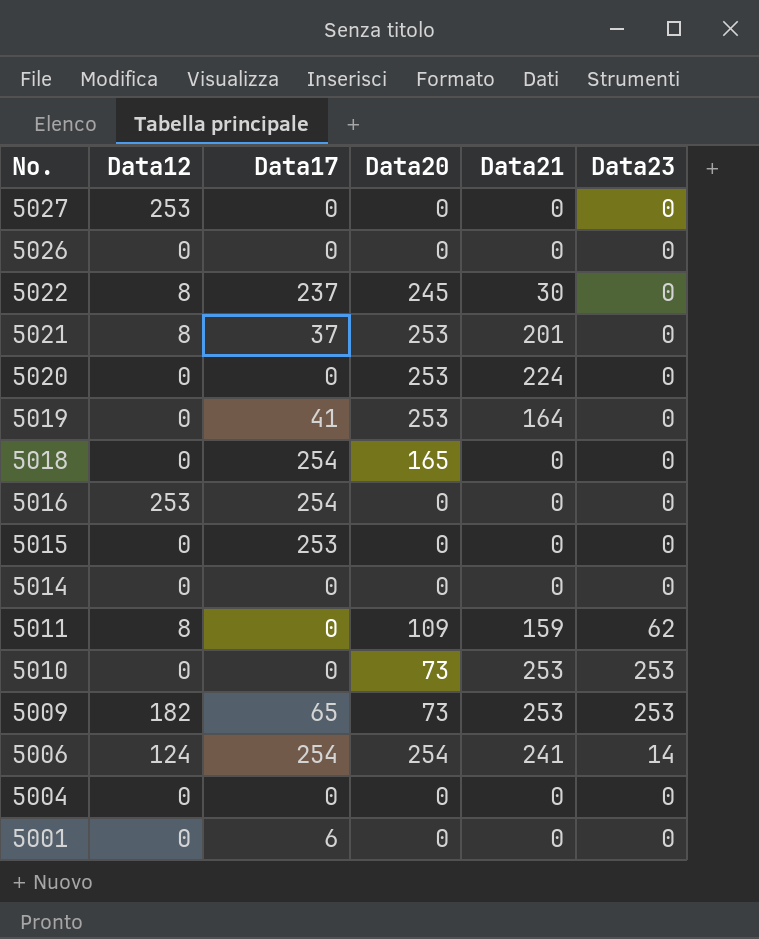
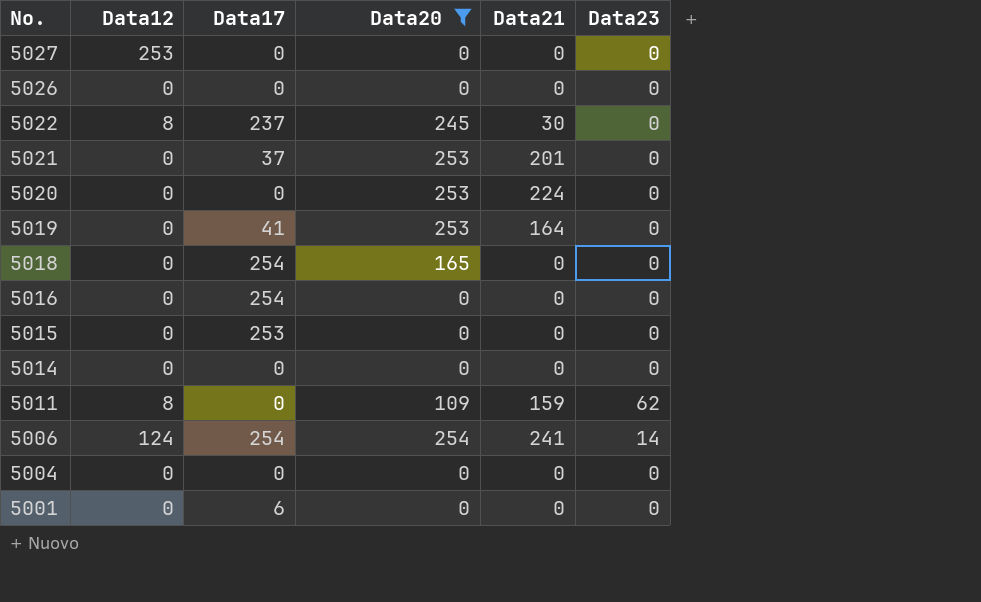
filter: none -> Data20 != 73
5021 | Data12: 8 -> 0
5016 | Data12: 253 -> 0

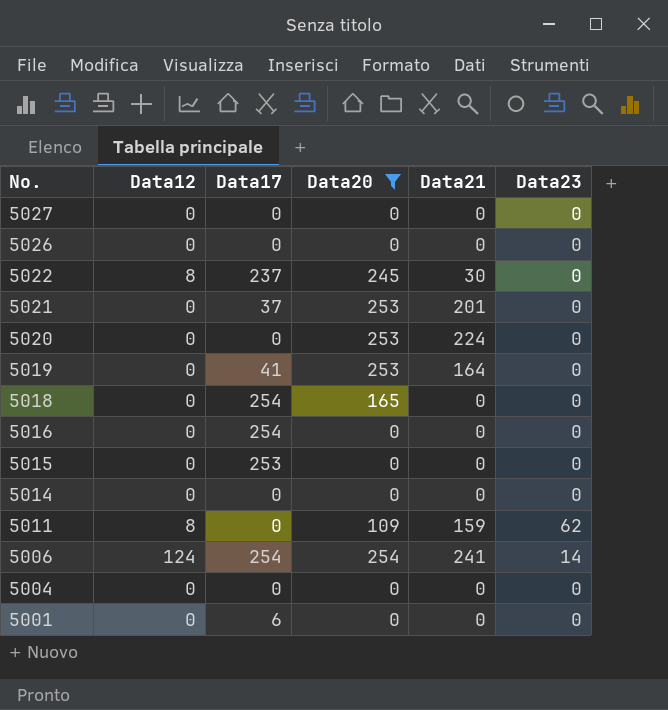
5027 | Data12: 253 -> 0

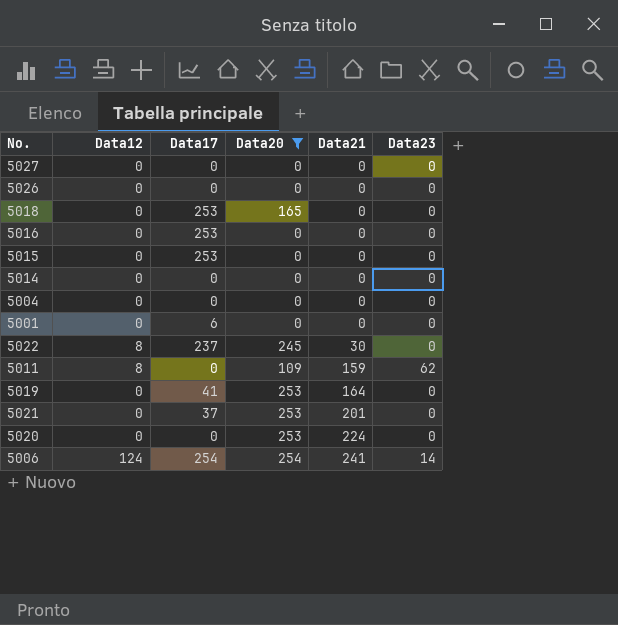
row order: No. descending -> Data21 ascending
5018 | Data17: 254 -> 253
5016 | Data17: 254 -> 253

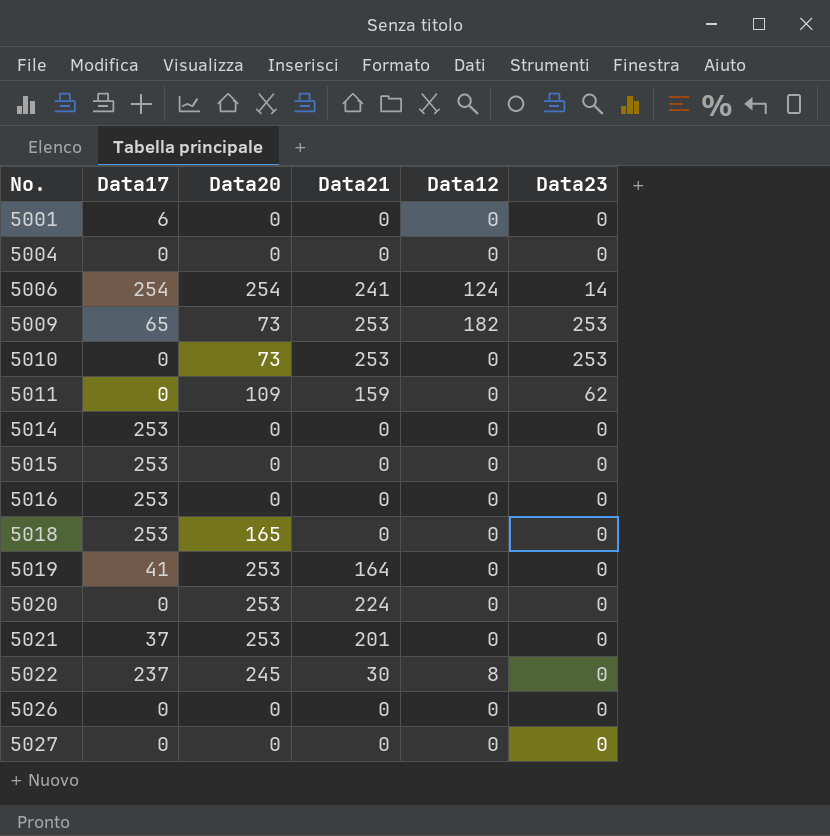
filter: Data20 != 73 -> none
row order: Data21 ascending -> No. ascending
column Data12 | position: 2 -> 5
5011 | Data12: 8 -> 0
5014 | Data17: 0 -> 253

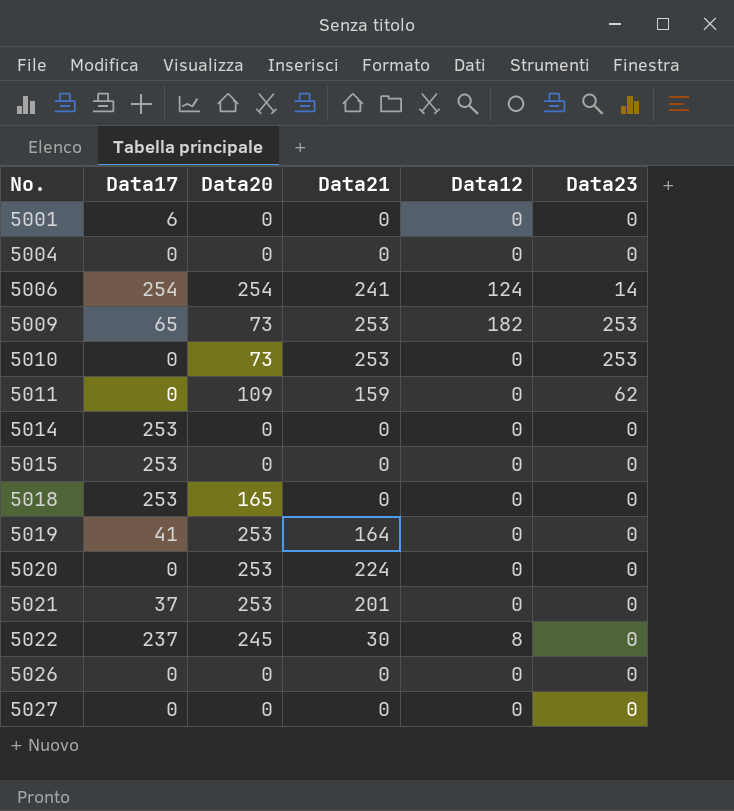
row 5016: 253 | 0 | 0 | 0 | 0 -> none

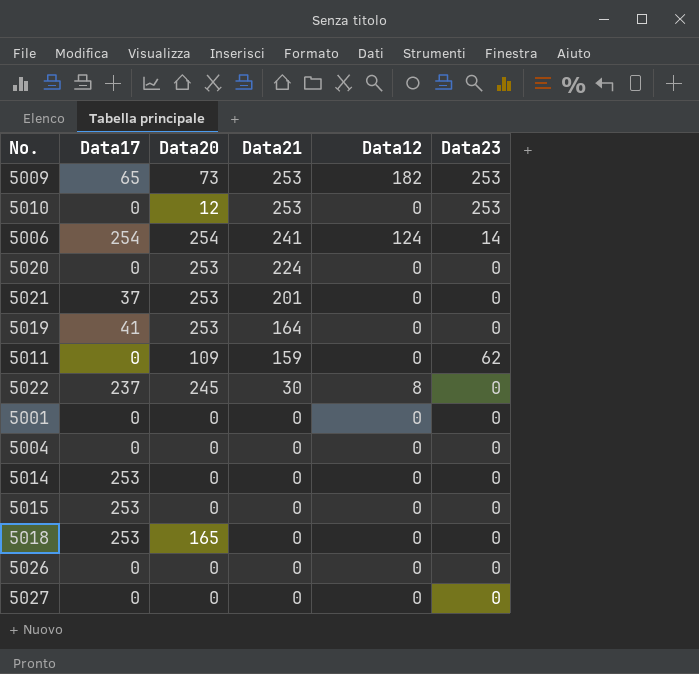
row order: No. ascending -> Data21 descending
5010 | Data20: 73 -> 12
5001 | Data17: 6 -> 0

